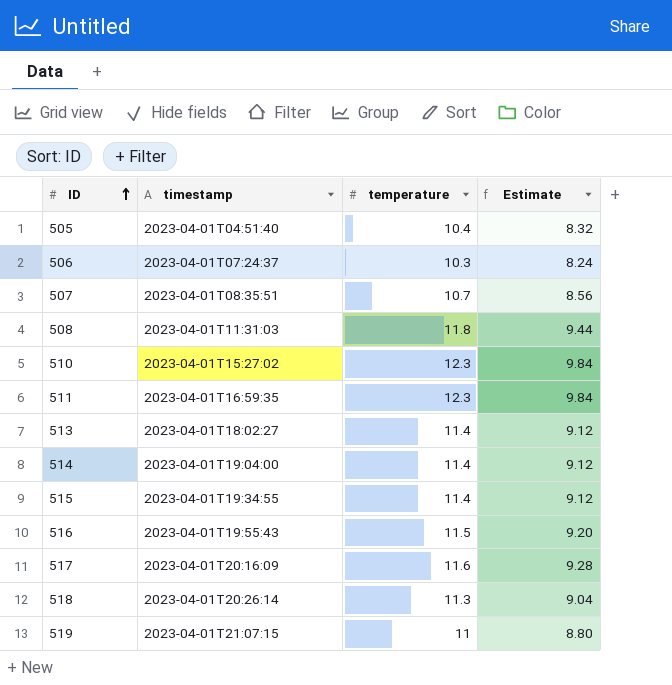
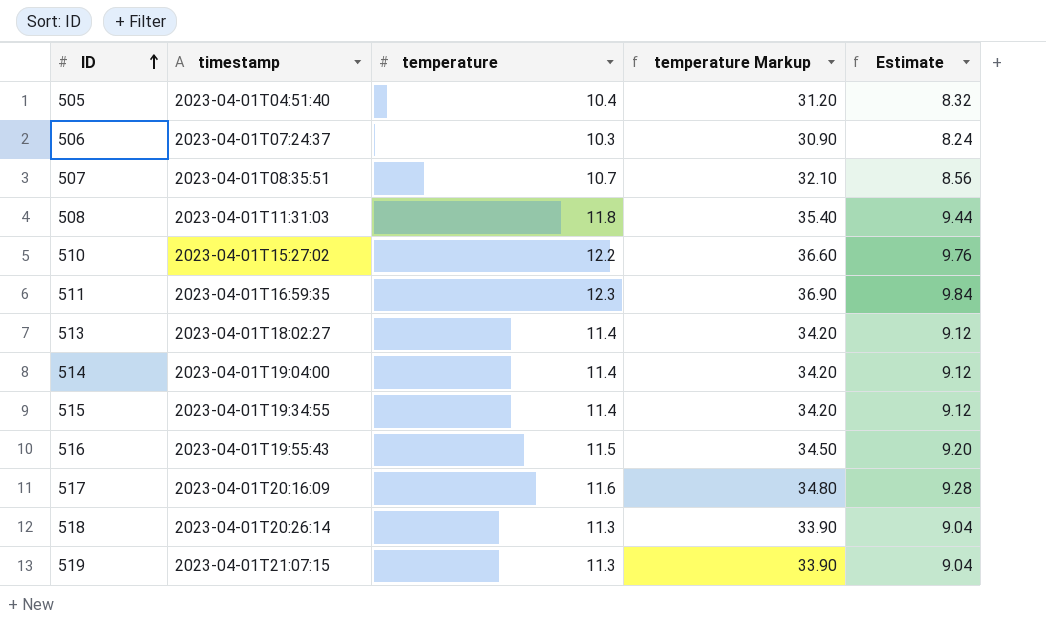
column temperature Markup | formula: none -> [temperature] * 3
510 | temperature: 12.3 -> 12.2
510 | Estimate: 9.84 -> 9.76
519 | temperature: 11 -> 11.3
519 | Estimate: 8.80 -> 9.04

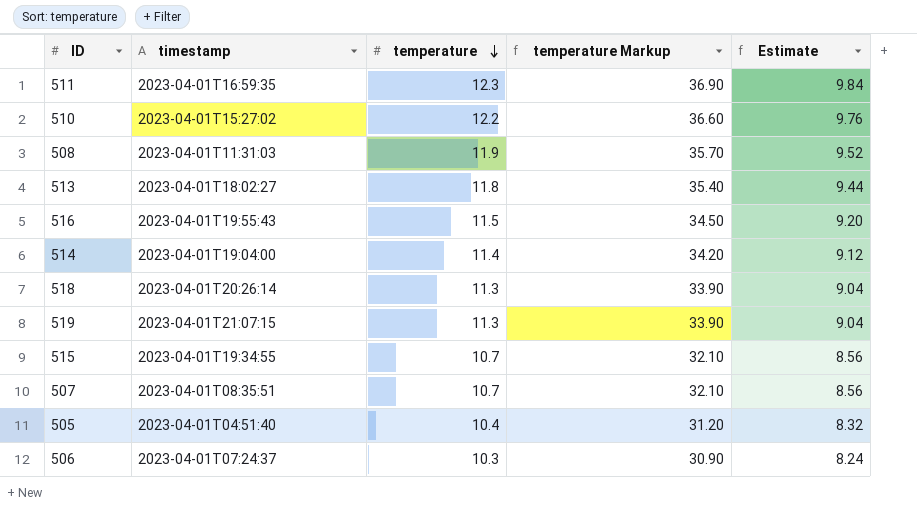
row order: ID ascending -> temperature descending
row 517: 2023-04-01T20:16:09 | 11.6 | 34.80 | 9.28 -> none
508 | temperature: 11.8 -> 11.9
508 | temperature Markup: 35.40 -> 35.70
508 | Estimate: 9.44 -> 9.52
513 | temperature: 11.4 -> 11.8
513 | temperature Markup: 34.20 -> 35.40
513 | Estimate: 9.12 -> 9.44
515 | temperature: 11.4 -> 10.7
515 | temperature Markup: 34.20 -> 32.10
515 | Estimate: 9.12 -> 8.56

